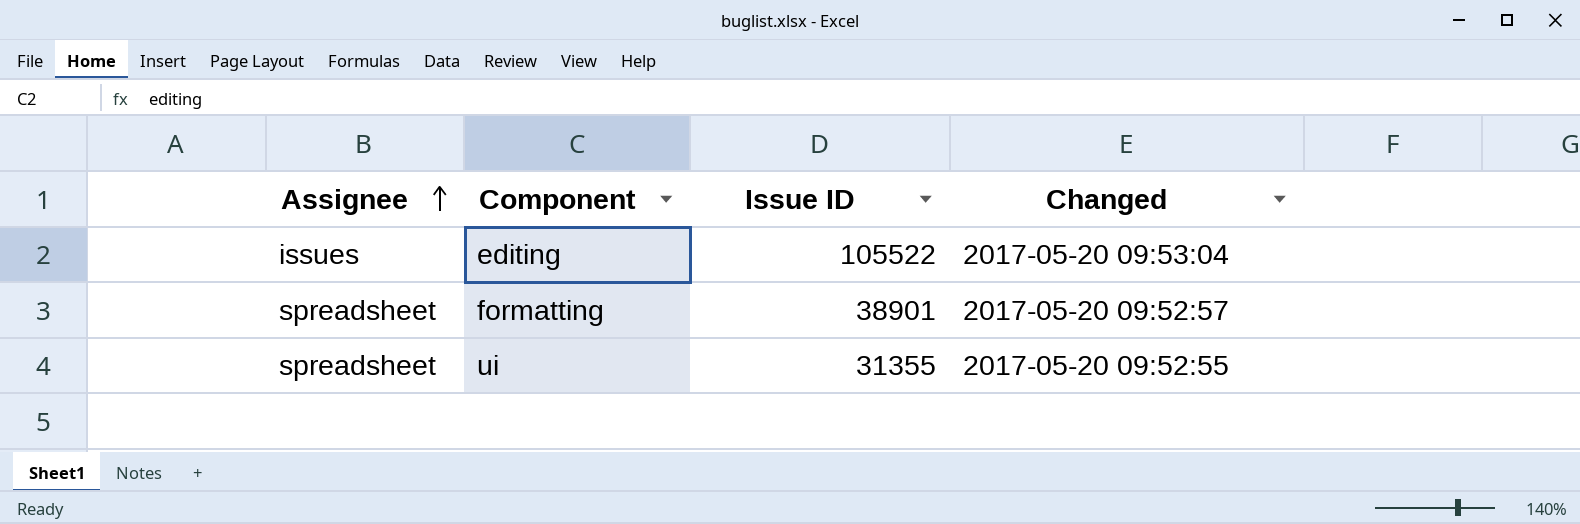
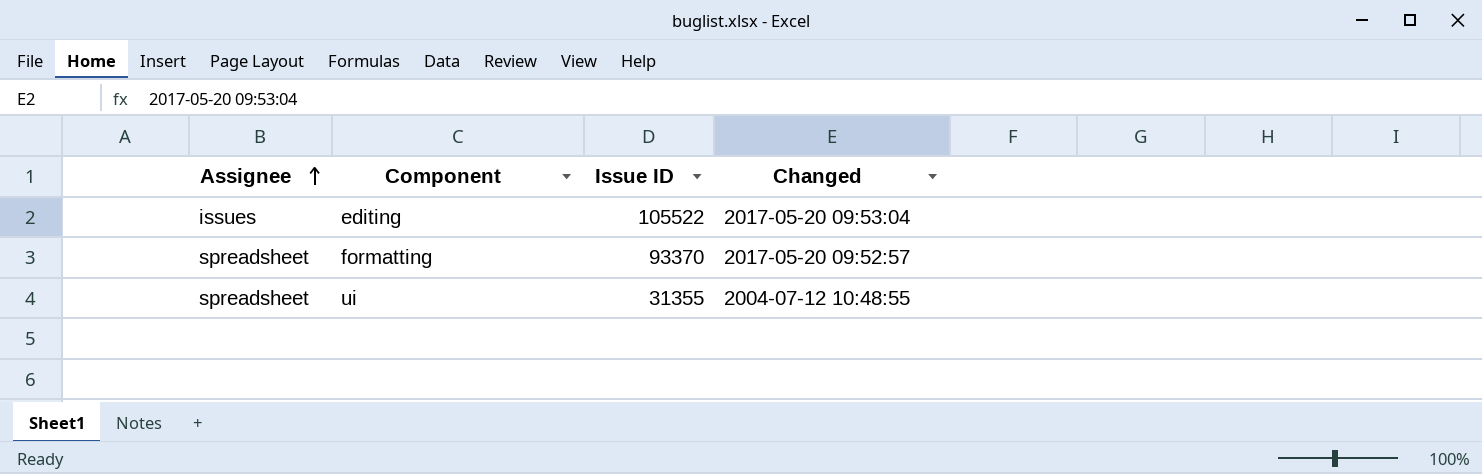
formatting | Issue ID: 38901 -> 93370
ui | Changed: 2017-05-20 09:52:55 -> 2004-07-12 10:48:55

